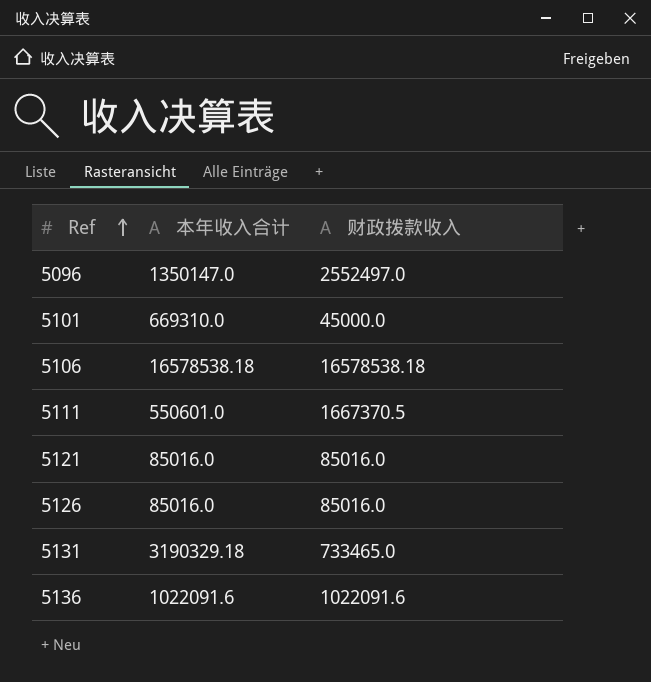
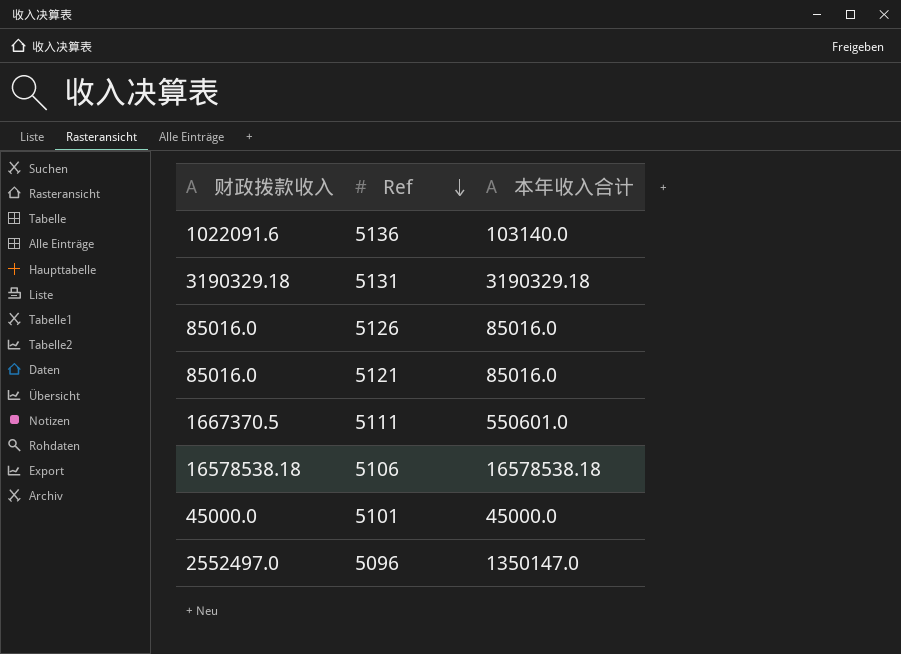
row order: Ref ascending -> Ref descending
column 财政拨款收入 | position: 3 -> 1
5136 | 本年收入合计: 1022091.6 -> 103140.0
5131 | 财政拨款收入: 733465.0 -> 3190329.18
5101 | 本年收入合计: 669310.0 -> 45000.0

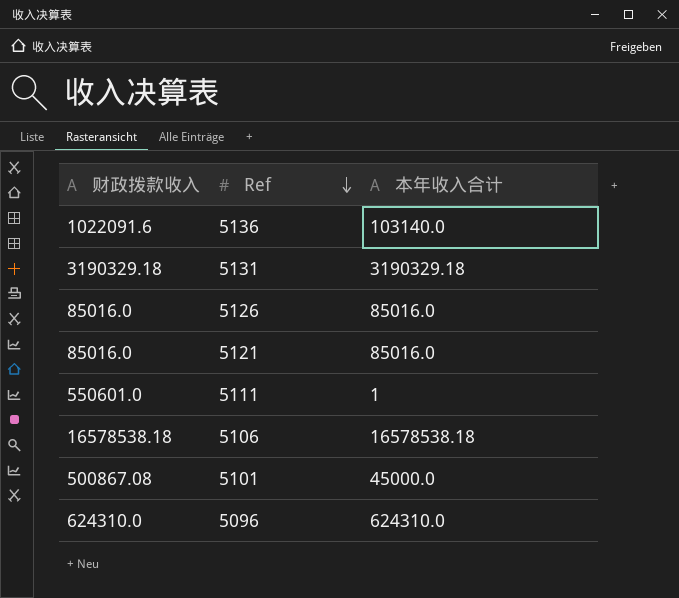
5111 | 财政拨款收入: 1667370.5 -> 550601.0
5111 | 本年收入合计: 550601.0 -> 1
5101 | 财政拨款收入: 45000.0 -> 500867.08
5096 | 财政拨款收入: 2552497.0 -> 624310.0
5096 | 本年收入合计: 1350147.0 -> 624310.0

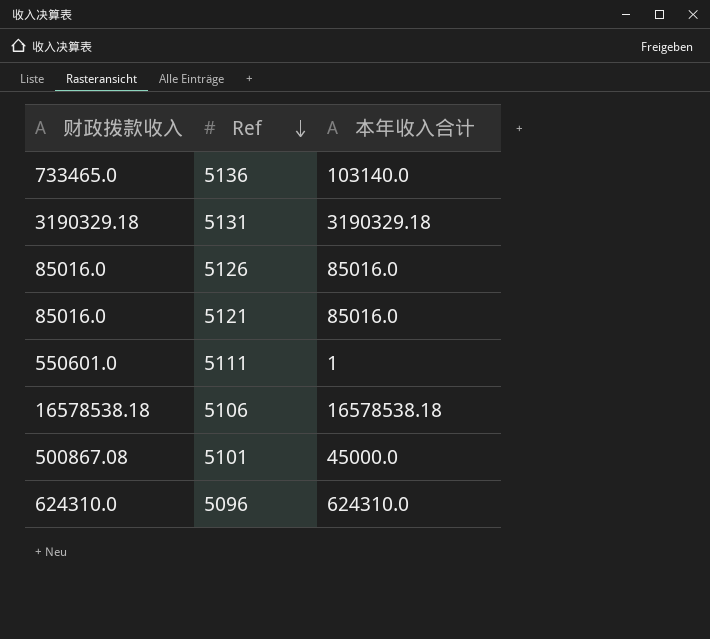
5136 | 财政拨款收入: 1022091.6 -> 733465.0

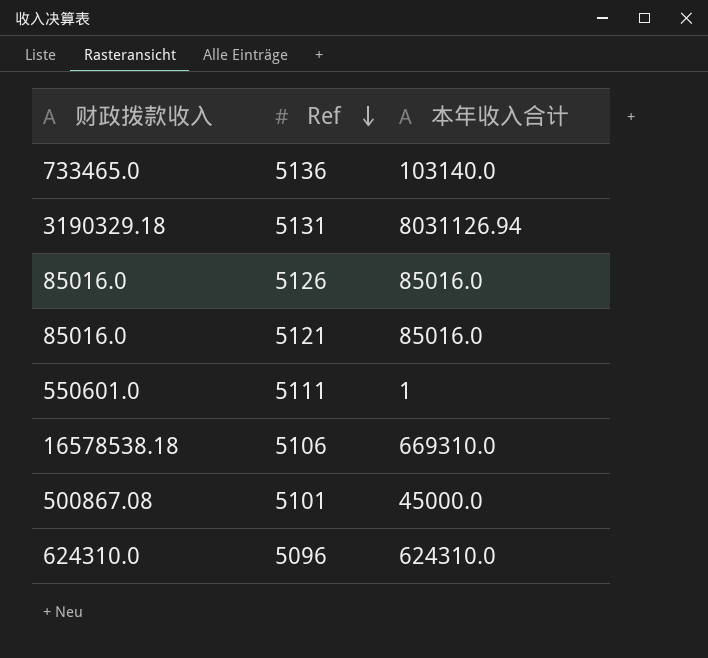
5131 | 本年收入合计: 3190329.18 -> 8031126.94
5106 | 本年收入合计: 16578538.18 -> 669310.0

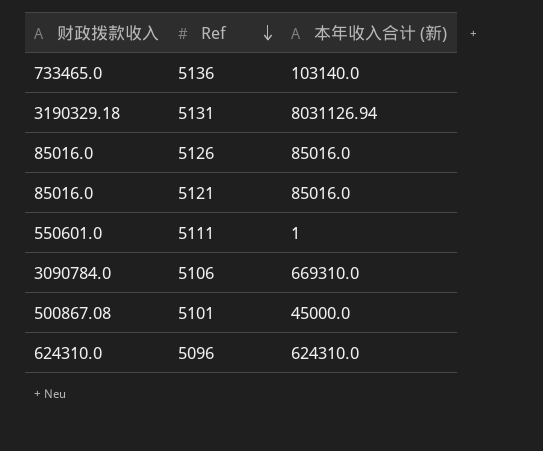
column name: 本年收入合计 -> 本年收入合计 (新)
5106 | 财政拨款收入: 16578538.18 -> 3090784.0

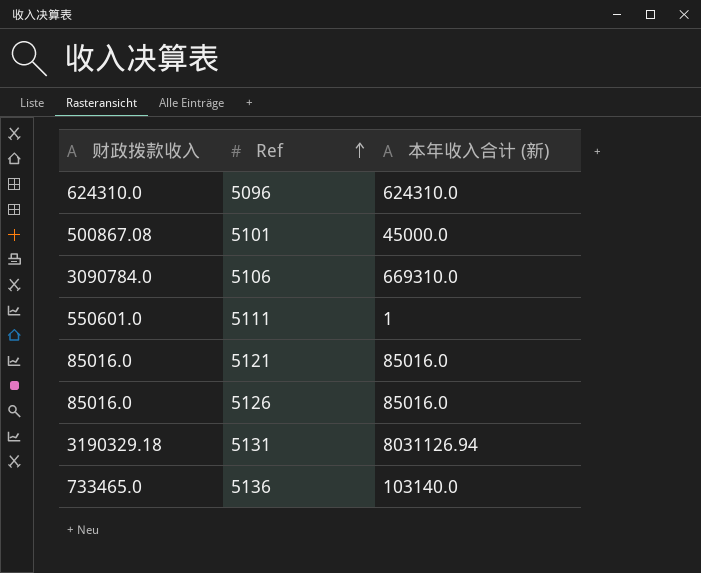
row order: Ref descending -> Ref ascending

